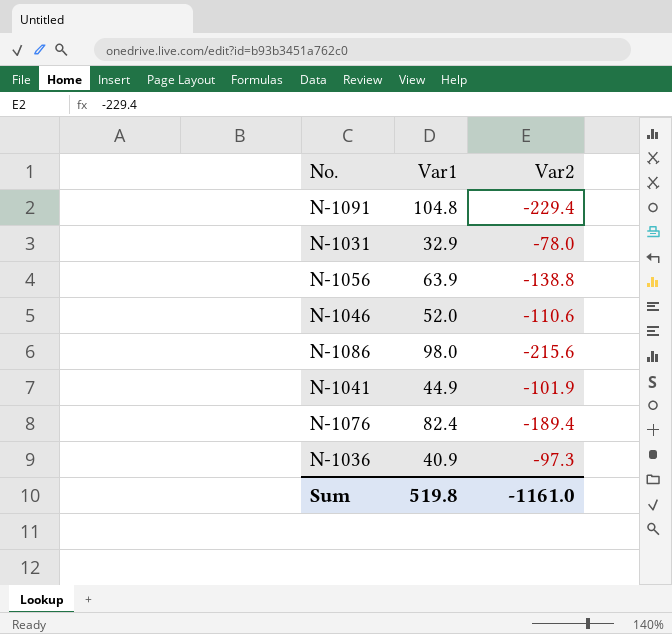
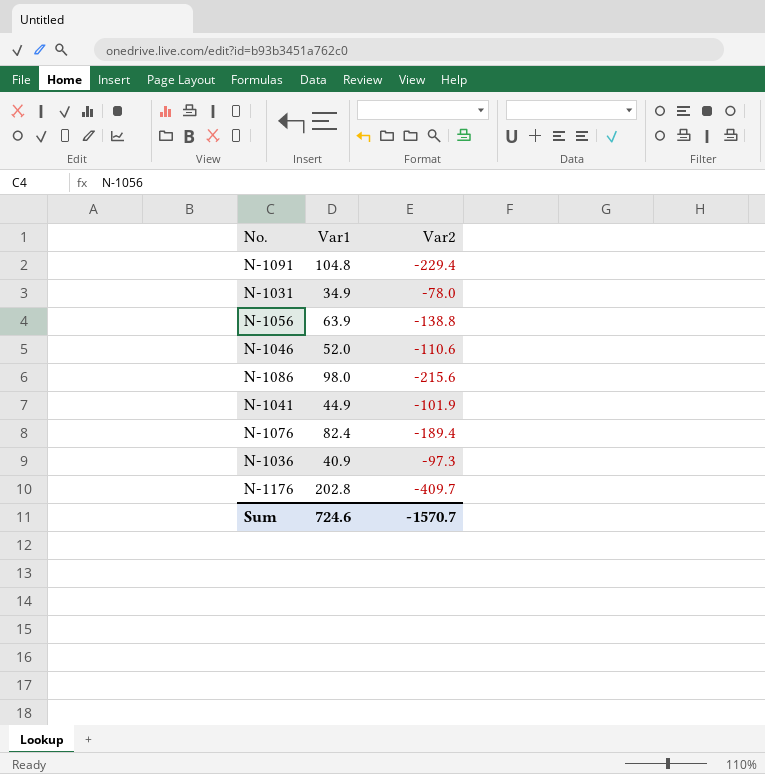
N-1031 | Var1: 32.9 -> 34.9
row N-1176: none -> 202.8 | -409.7
Sum | Var1: 519.8 -> 724.6
Sum | Var2: -1161.0 -> -1570.7

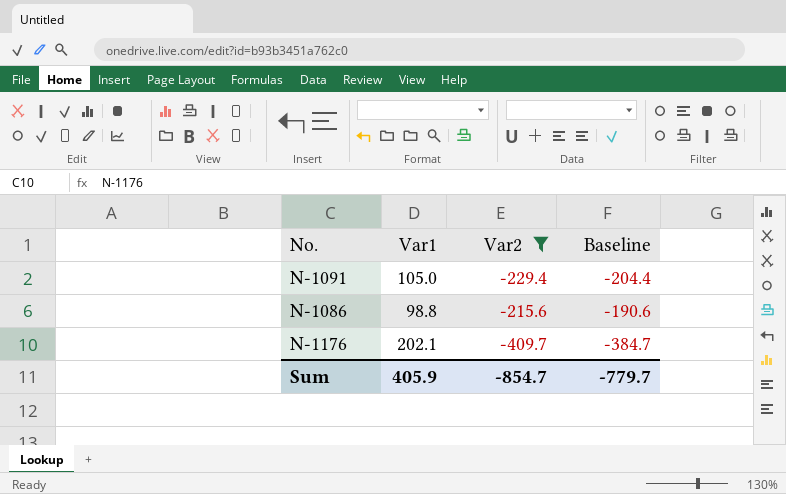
filter: none -> Var2 <= -215.6
column Baseline | formula: none -> [Var2] + 25
N-1091 | Var1: 104.8 -> 105.0
N-1086 | Var1: 98.0 -> 98.8
N-1176 | Var1: 202.8 -> 202.1
Sum | Var1: 724.6 -> 405.9
Sum | Var2: -1570.7 -> -854.7

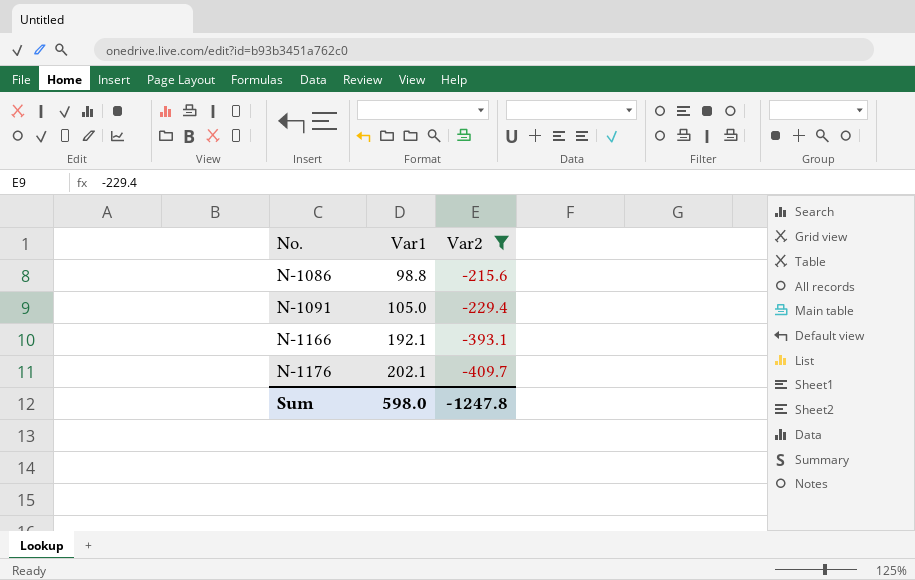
row order: none -> No. ascending
column Baseline | formula: [Var2] + 25 -> none
row N-1166: none -> 192.1 | -393.1
Sum | Var1: 405.9 -> 598.0
Sum | Var2: -854.7 -> -1247.8

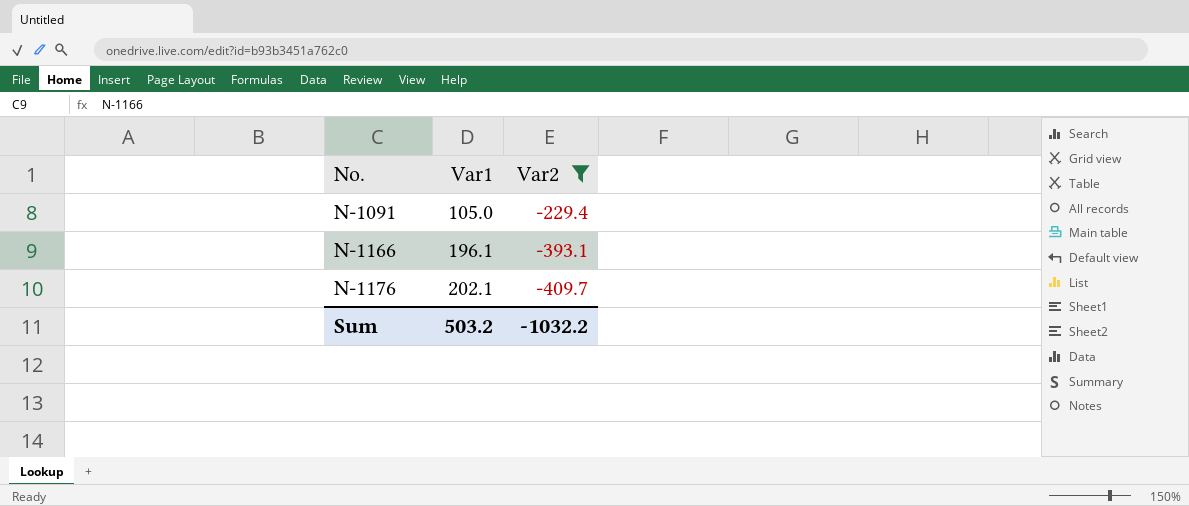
row N-1086: 98.8 | -215.6 -> none
N-1166 | Var1: 192.1 -> 196.1
Sum | Var1: 598.0 -> 503.2
Sum | Var2: -1247.8 -> -1032.2

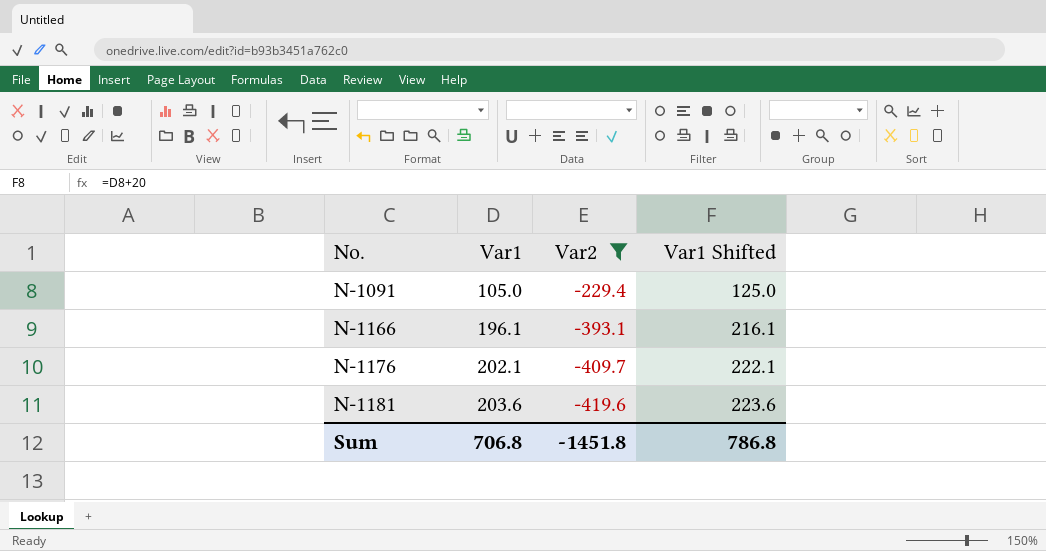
column Var1 Shifted | formula: none -> [Var1] + 20
row N-1181: none -> 203.6 | -419.6 | 223.6
Sum | Var1: 503.2 -> 706.8
Sum | Var2: -1032.2 -> -1451.8

